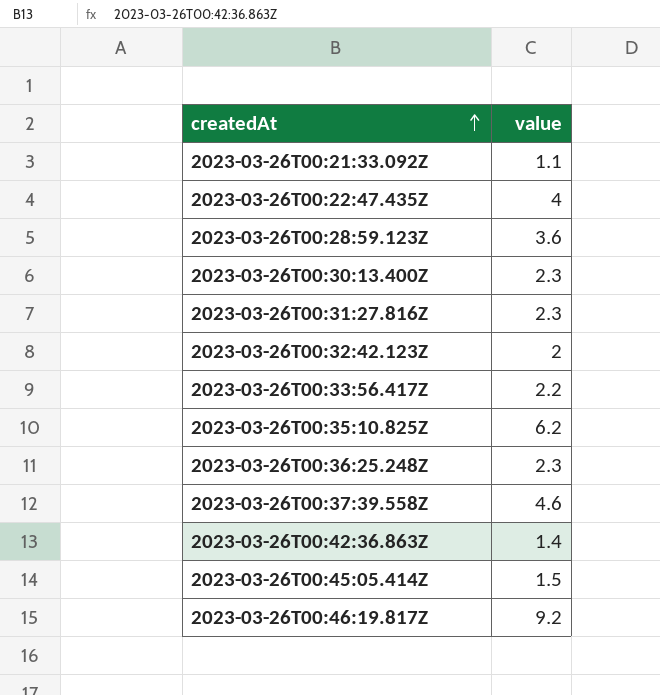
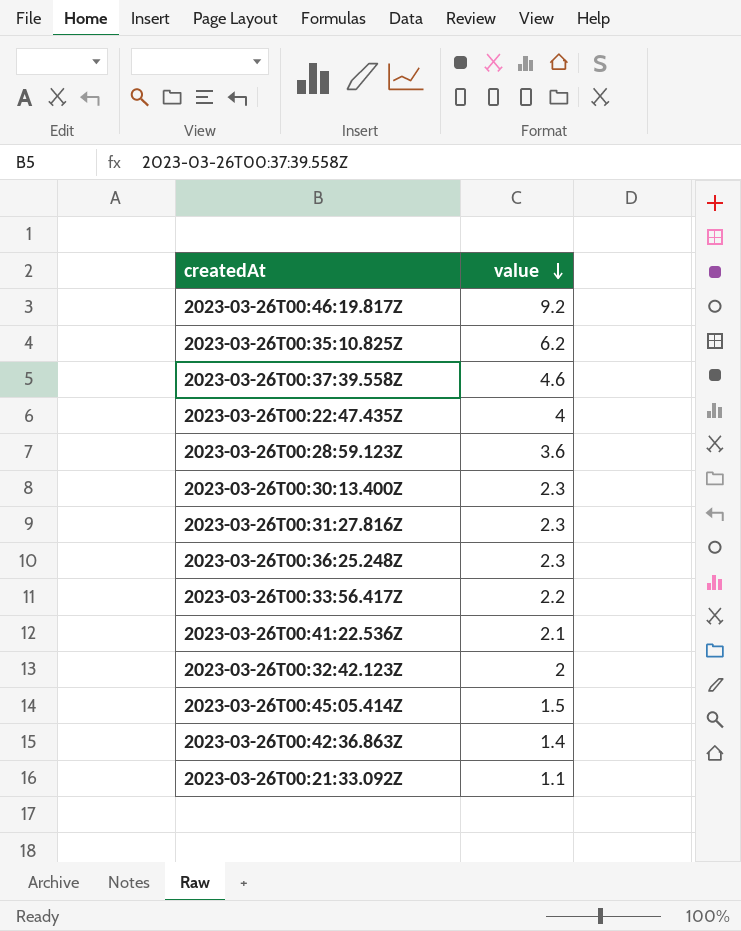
row order: createdAt ascending -> value descending
row 2023-03-26T00:41:22.536Z: none -> 2.1

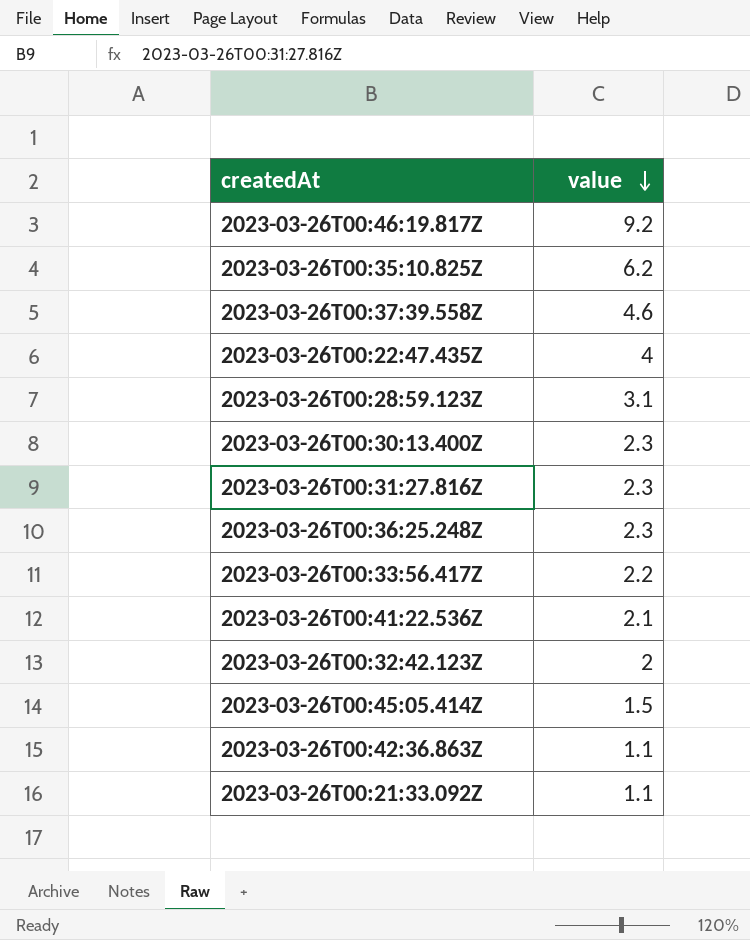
2023-03-26T00:28:59.123Z | value: 3.6 -> 3.1
2023-03-26T00:42:36.863Z | value: 1.4 -> 1.1

